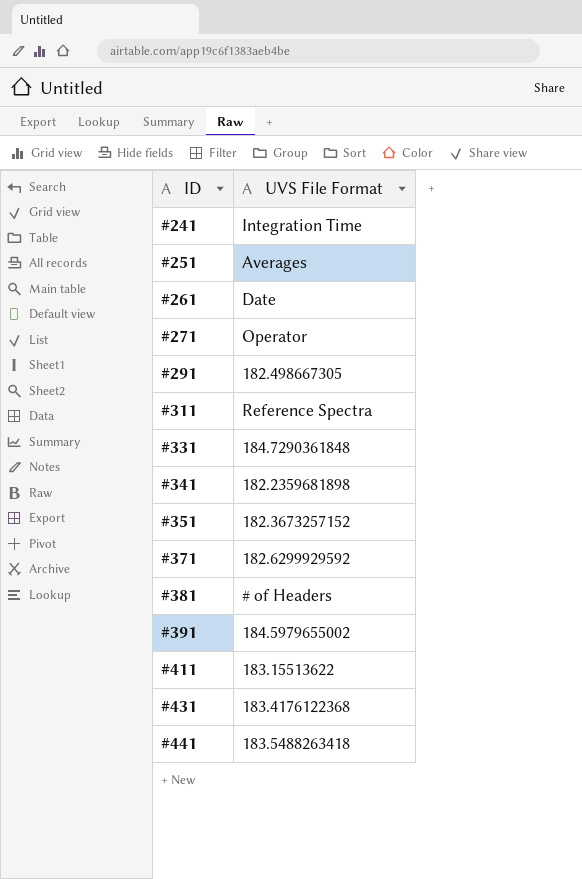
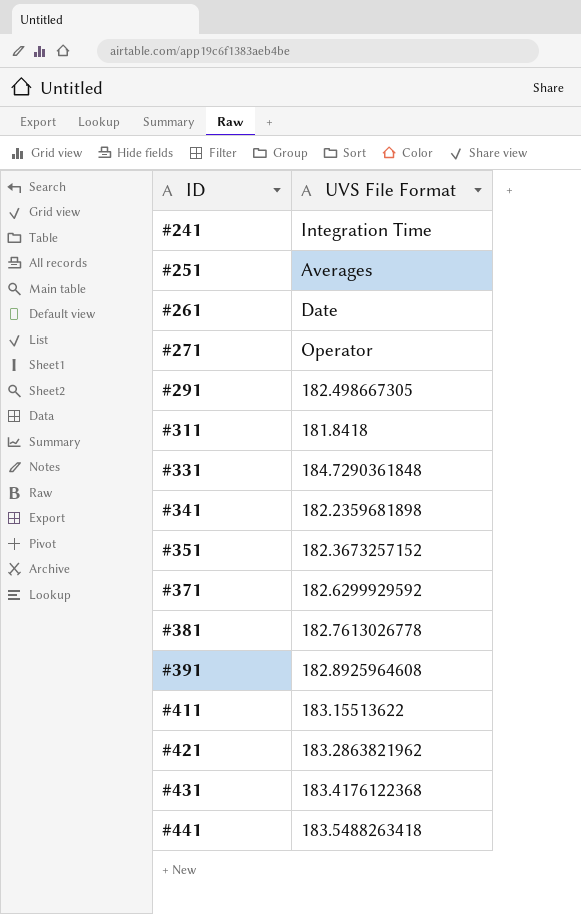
#311 | UVS File Format: Reference Spectra -> 181.8418
#381 | UVS File Format: # of Headers -> 182.7613026778
#391 | UVS File Format: 184.5979655002 -> 182.8925964608
row #421: none -> 183.2863821962

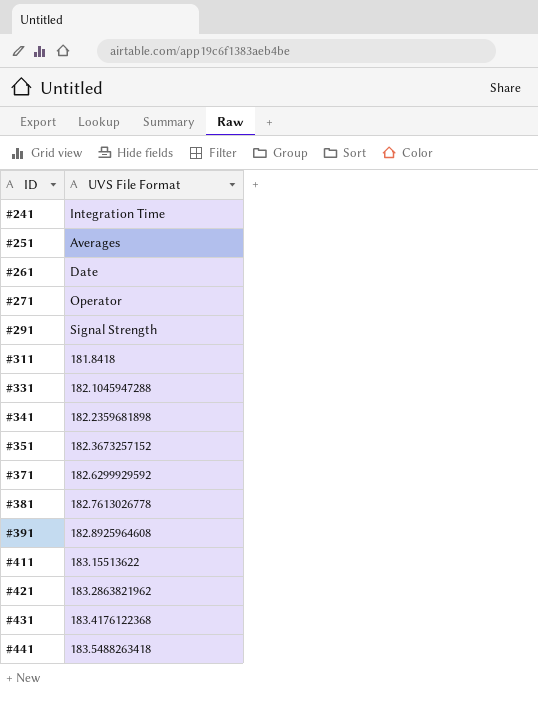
#291 | UVS File Format: 182.498667305 -> Signal Strength
#331 | UVS File Format: 184.7290361848 -> 182.1045947288

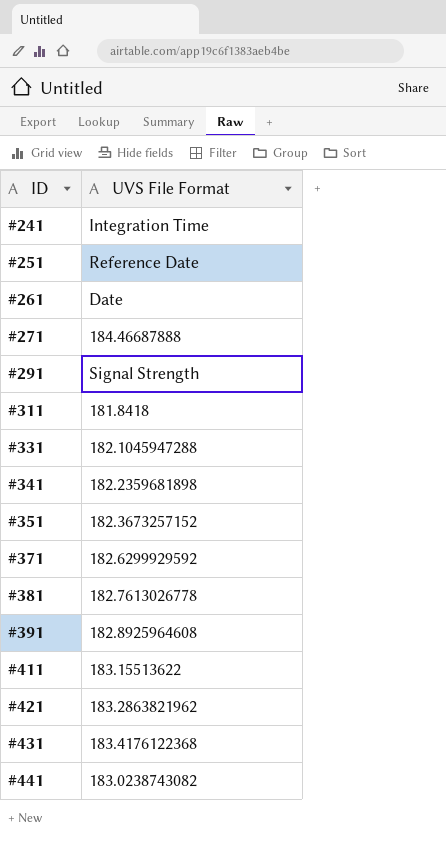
#251 | UVS File Format: Averages -> Reference Date
#271 | UVS File Format: Operator -> 184.46687888
#441 | UVS File Format: 183.5488263418 -> 183.0238743082

